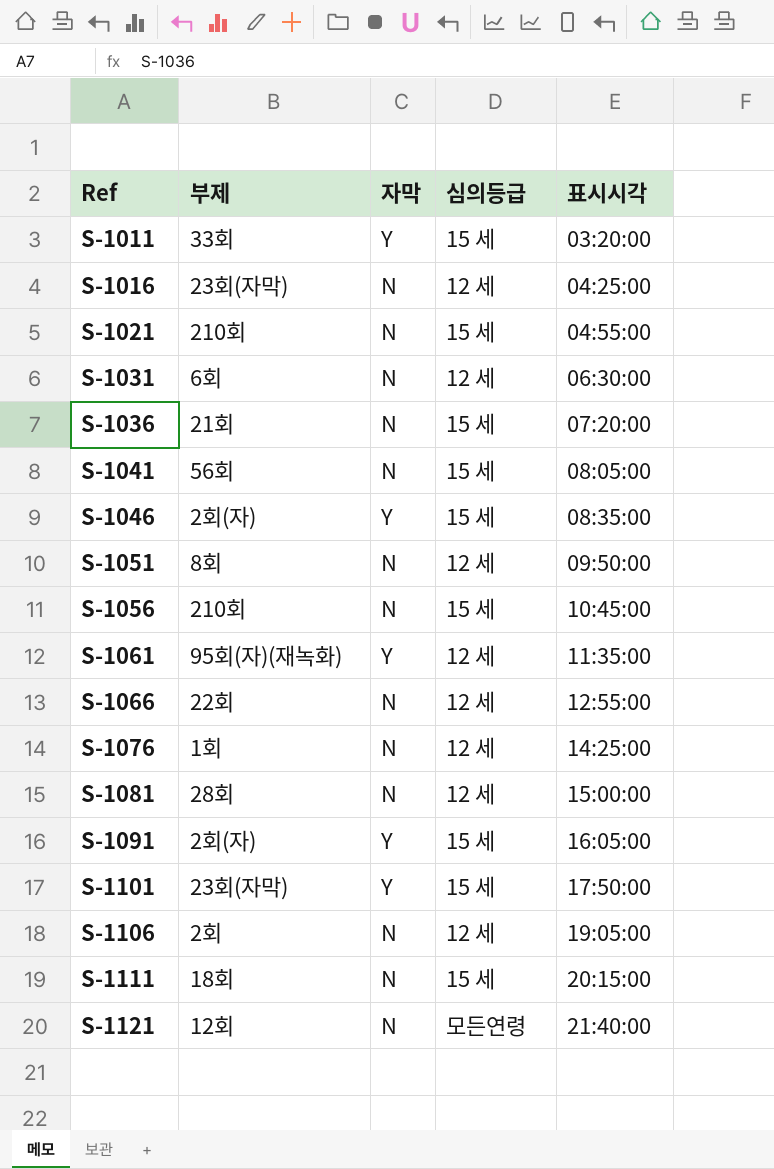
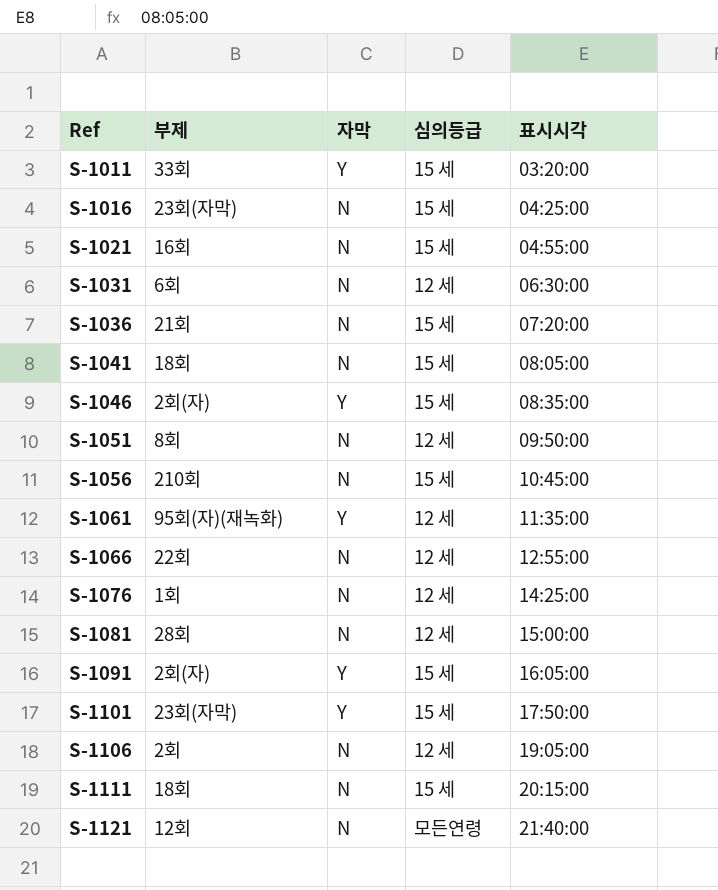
S-1016 | 심의등급: 12 세 -> 15 세
S-1021 | 부제: 210회 -> 16회
S-1041 | 부제: 56회 -> 18회

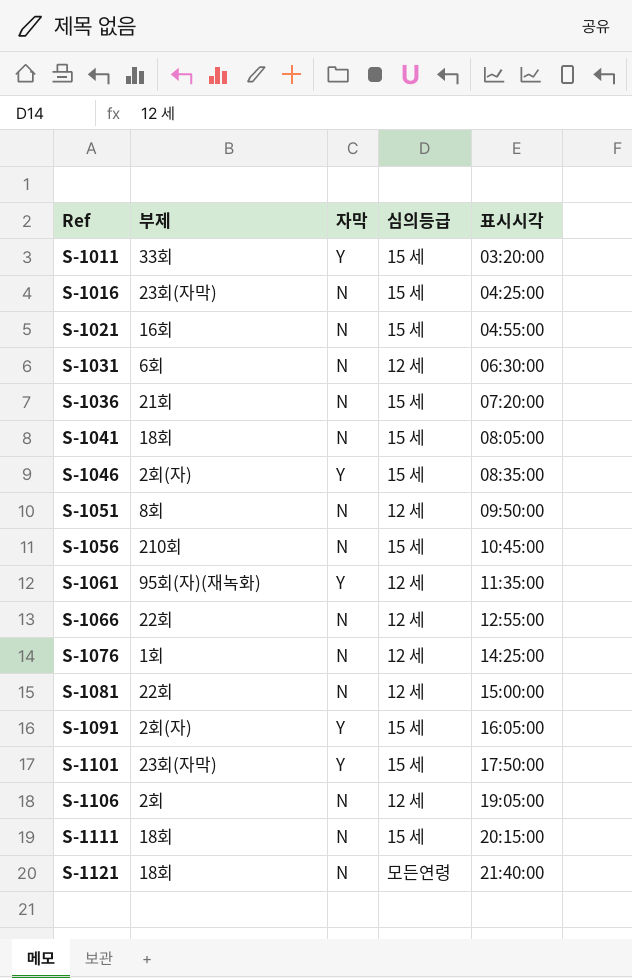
S-1081 | 부제: 28회 -> 22회
S-1121 | 부제: 12회 -> 18회

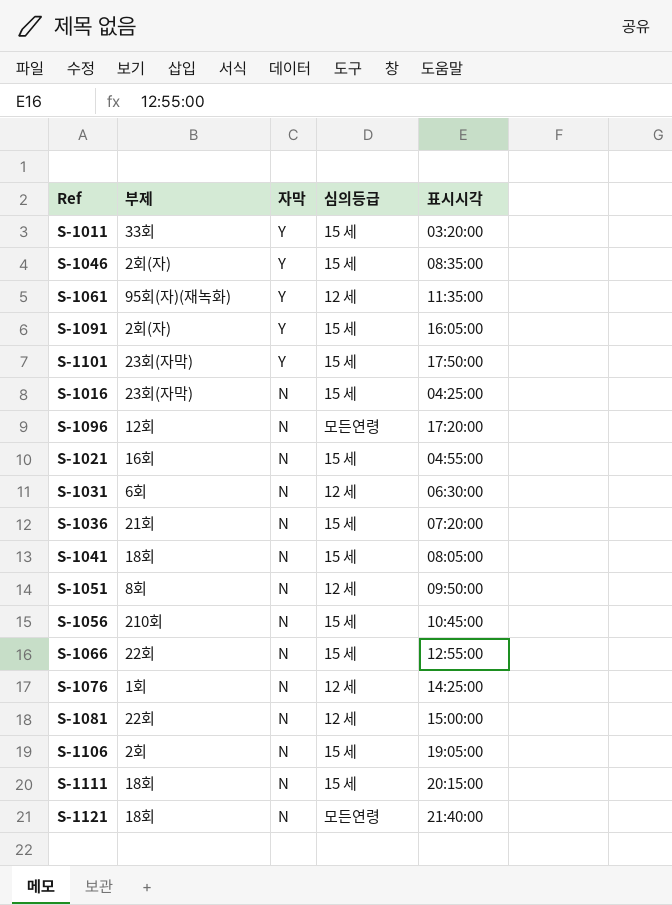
row order: Ref ascending -> 자막 descending
row S-1096: none -> 12회 | N | 모든연령 | 17:20:00
S-1066 | 심의등급: 12 세 -> 15 세
S-1106 | 심의등급: 12 세 -> 15 세

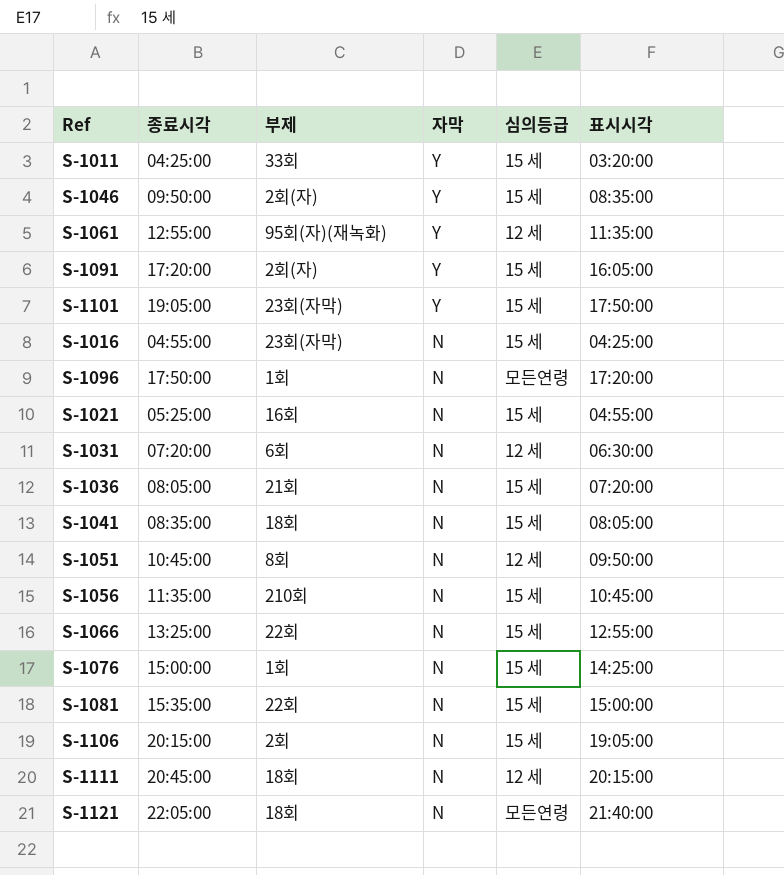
column 종료시각 | position: none -> 2
S-1096 | 부제: 12회 -> 1회
S-1076 | 심의등급: 12 세 -> 15 세
S-1081 | 심의등급: 12 세 -> 15 세
S-1111 | 심의등급: 15 세 -> 12 세

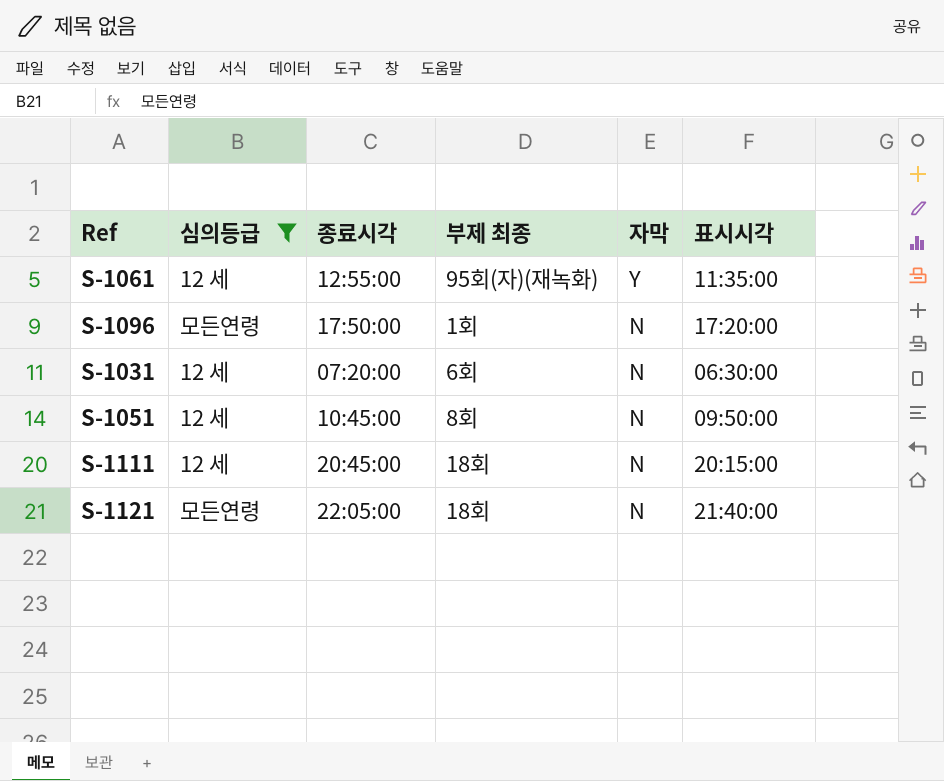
filter: none -> 심의등급 != 15 세
column 심의등급 | position: 5 -> 2
column name: 부제 -> 부제 최종

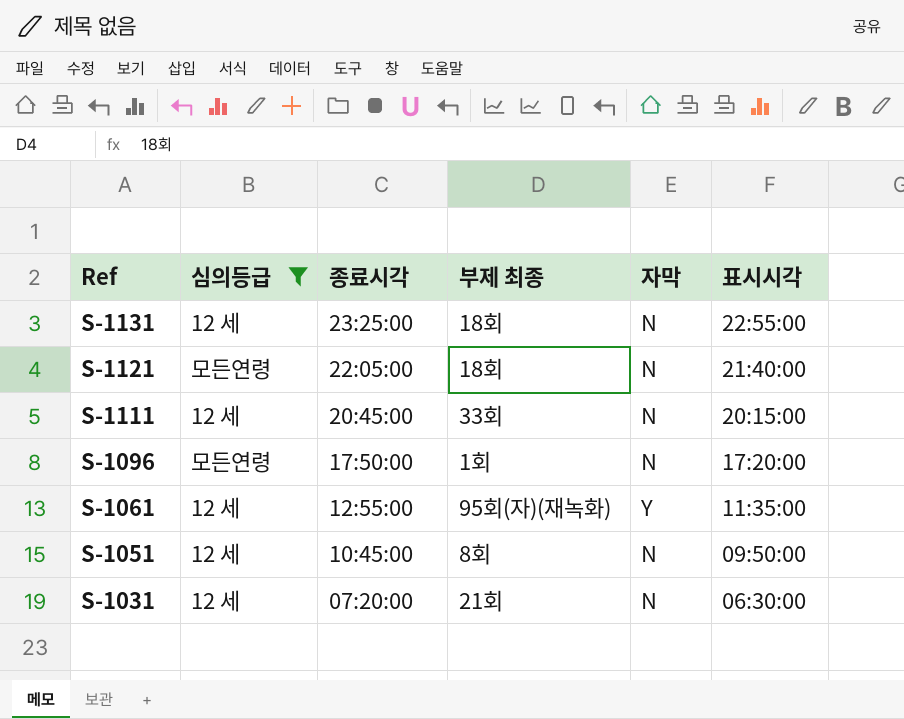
row order: 자막 descending -> Ref descending
row S-1131: none -> 12 세 | 23:25:00 | 18회 | N | 22:55:00
S-1111 | 부제 최종: 18회 -> 33회
S-1031 | 부제 최종: 6회 -> 21회

